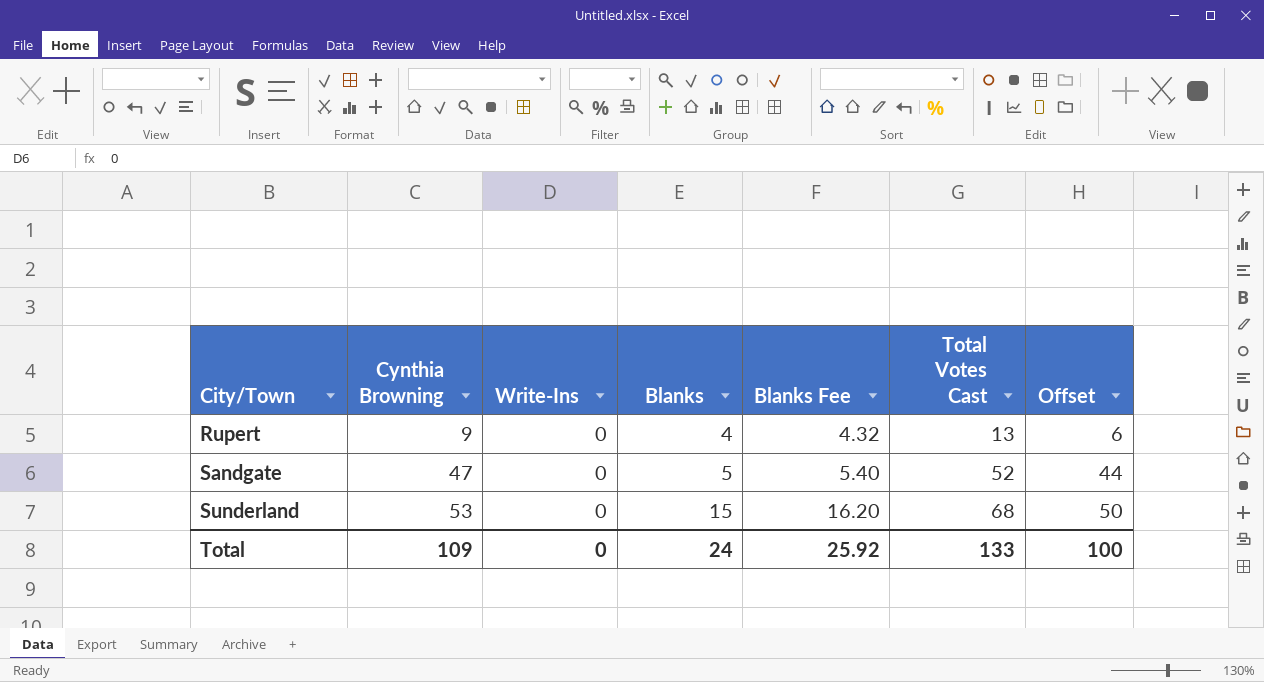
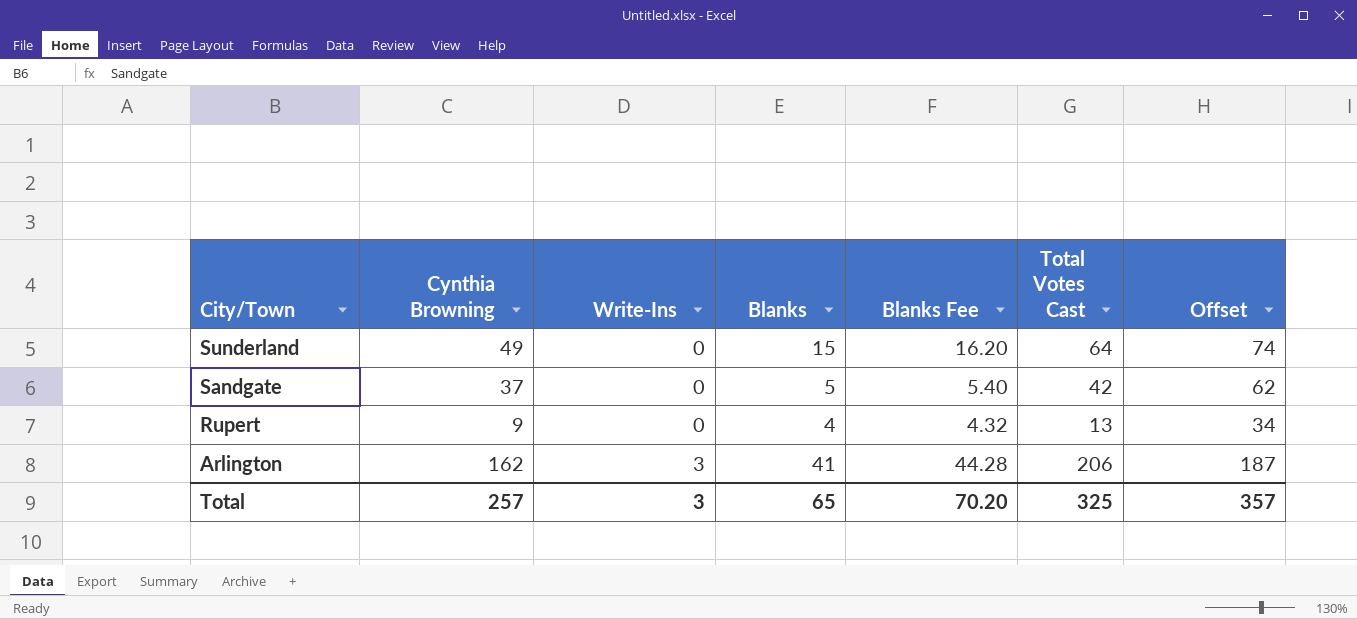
row order: City/Town ascending -> City/Town descending
column Offset | formula: [Cynthia Browning] - 3 -> [Cynthia Browning] + 25
Sunderland | Cynthia Browning: 53 -> 49
Sunderland | Total Votes Cast: 68 -> 64
Sandgate | Cynthia Browning: 47 -> 37
Sandgate | Total Votes Cast: 52 -> 42
row Arlington: none -> 162 | 3 | 41 | 44.28 | 206 | 187
Total | Cynthia Browning: 109 -> 257
Total | Write-Ins: 0 -> 3
Total | Blanks: 24 -> 65
Total | Blanks Fee: 25.92 -> 70.20
Total | Total Votes Cast: 133 -> 325
Total | Offset: 100 -> 357

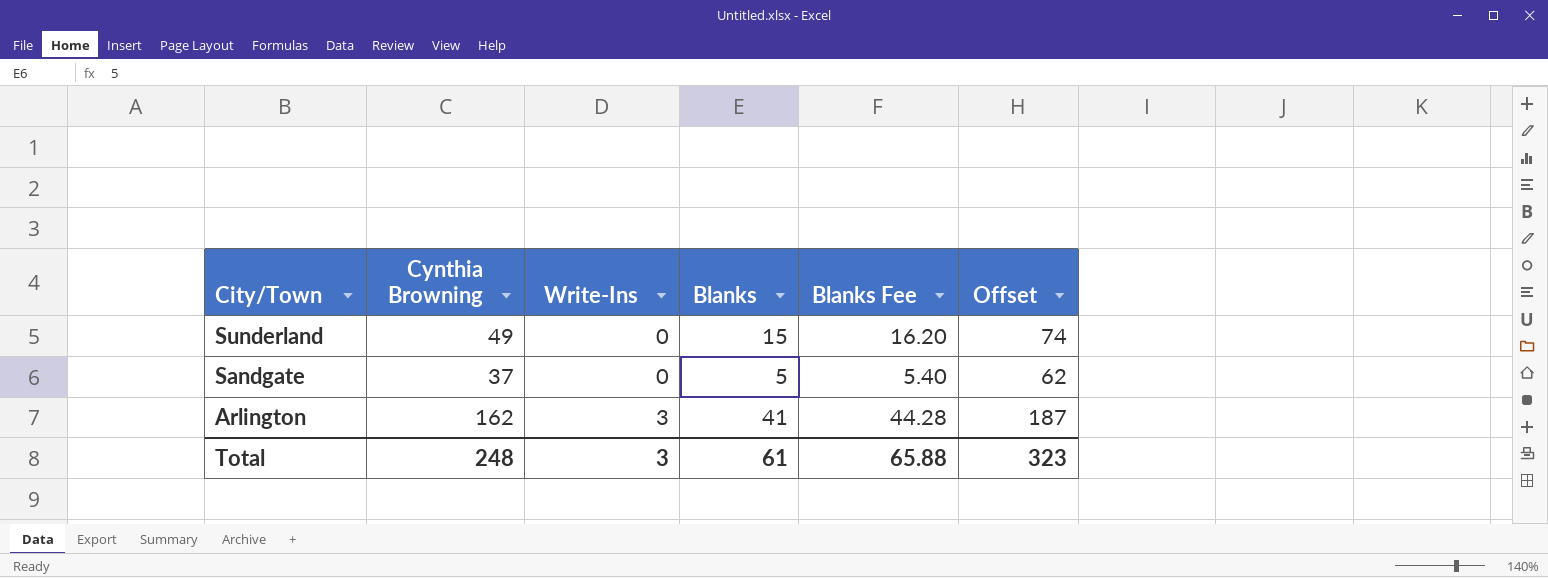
column Total Votes Cast | formula: [Cynthia Browning] + [Write-Ins] + [Blanks] -> none
row Rupert: 9 | 0 | 4 | 4.32 | 13 | 34 -> none
Total | Cynthia Browning: 257 -> 248
Total | Blanks: 65 -> 61
Total | Blanks Fee: 70.20 -> 65.88
Total | Offset: 357 -> 323

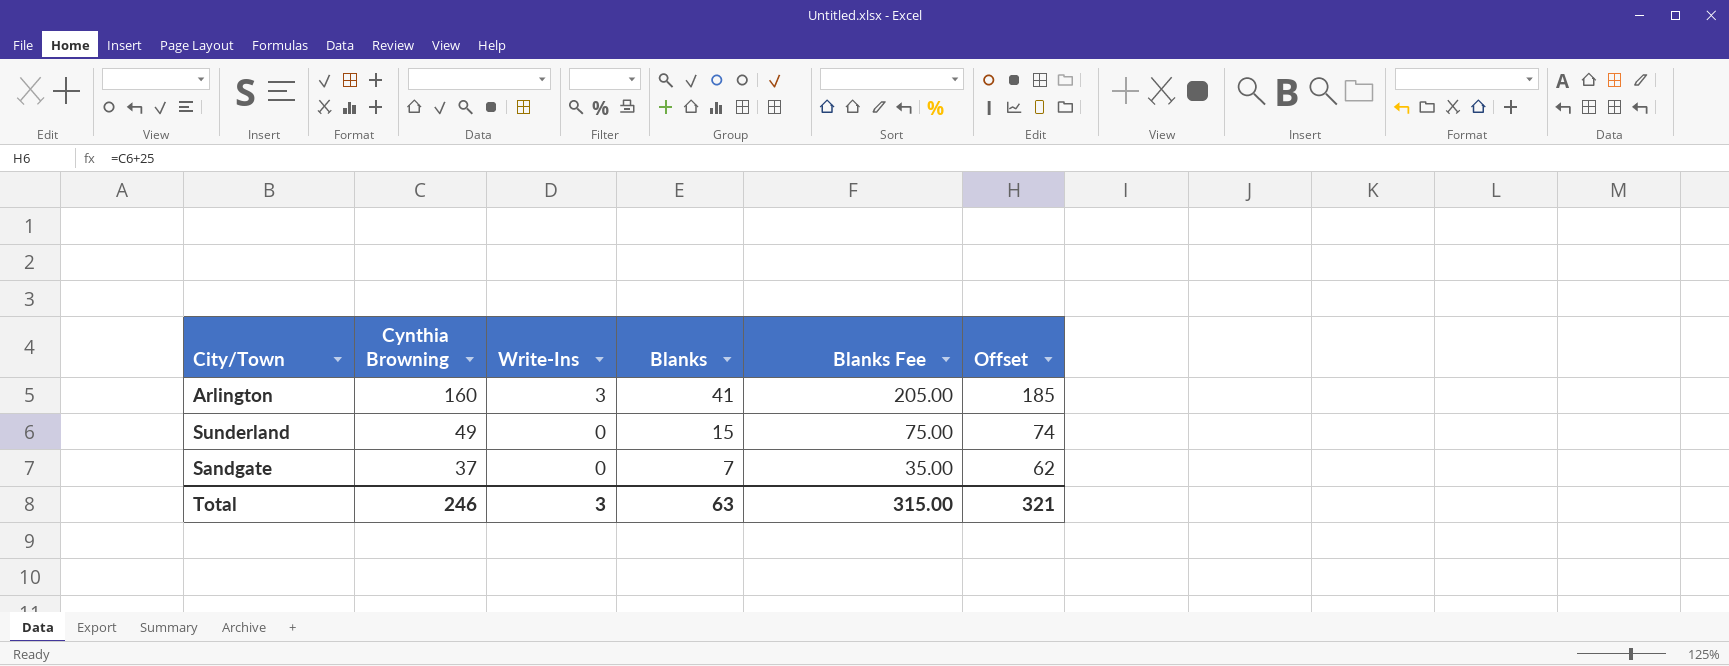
row order: City/Town descending -> Cynthia Browning descending
column Blanks Fee | formula: [Blanks] * 1.08 -> [Blanks] * 5
Arlington | Cynthia Browning: 162 -> 160
Arlington | Offset: 187 -> 185
Sandgate | Blanks: 5 -> 7
Total | Cynthia Browning: 248 -> 246
Total | Blanks: 61 -> 63
Total | Blanks Fee: 65.88 -> 315.00
Total | Offset: 323 -> 321

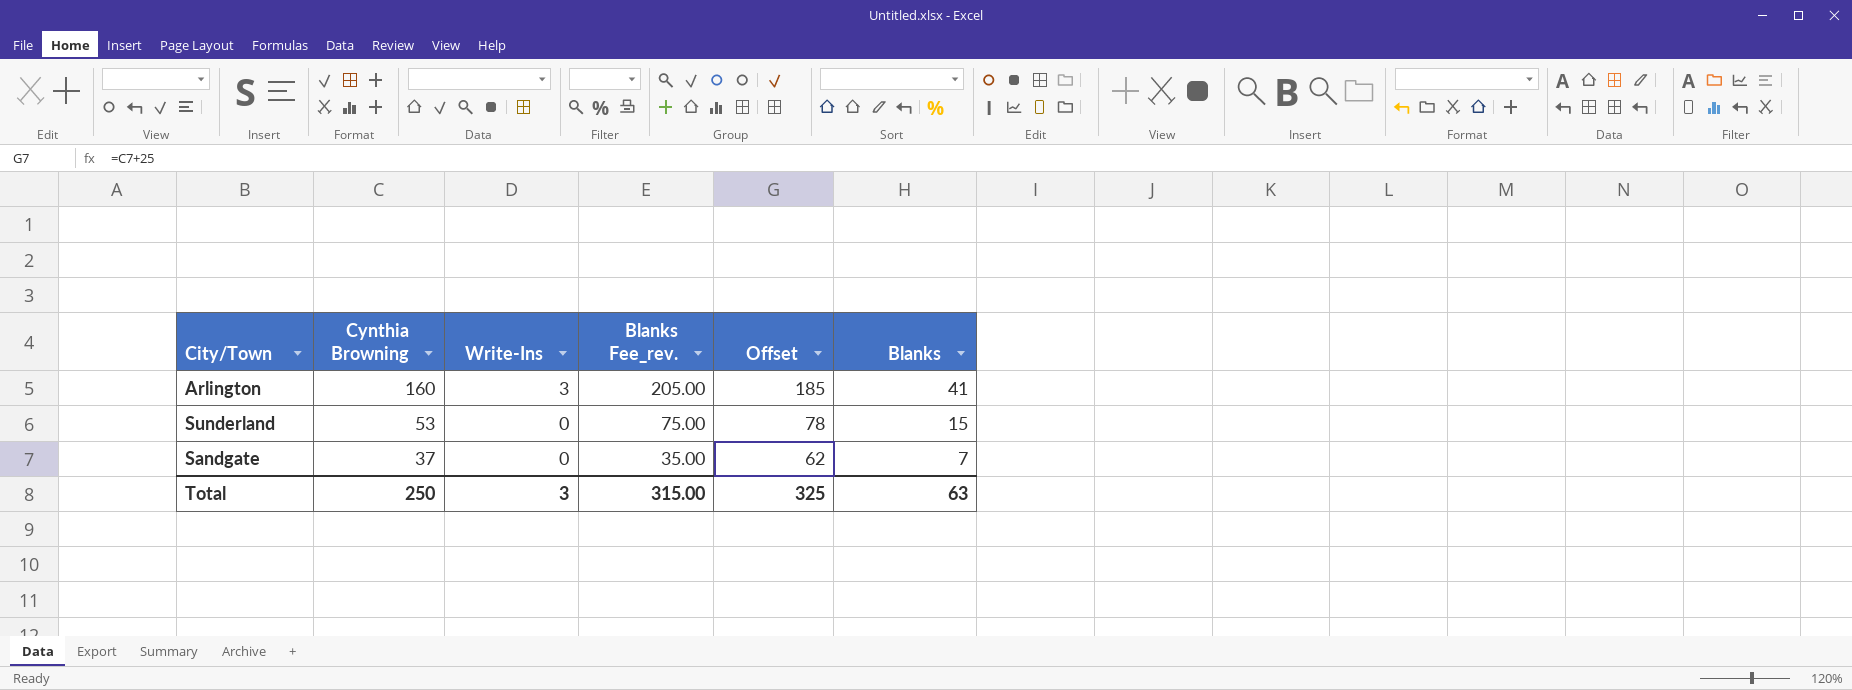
column name: Blanks Fee -> Blanks Fee_rev.
column Blanks | position: 4 -> 6
Sunderland | Cynthia Browning: 49 -> 53
Sunderland | Offset: 74 -> 78
Total | Cynthia Browning: 246 -> 250
Total | Offset: 321 -> 325

